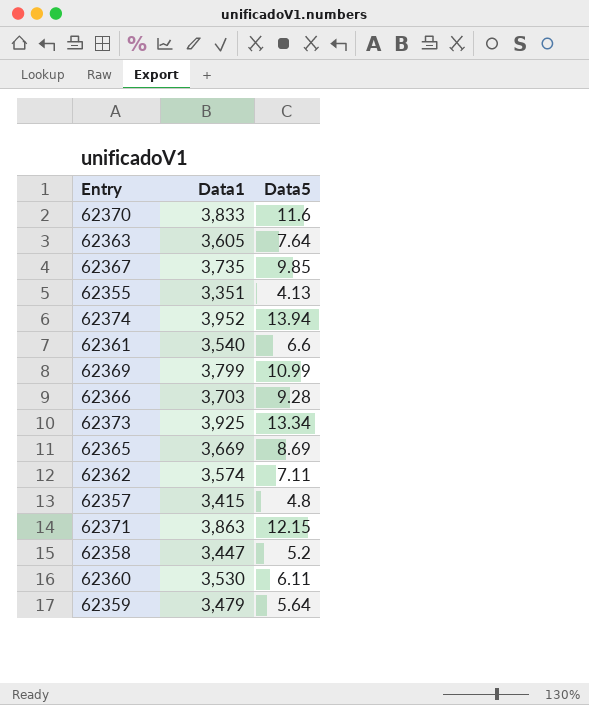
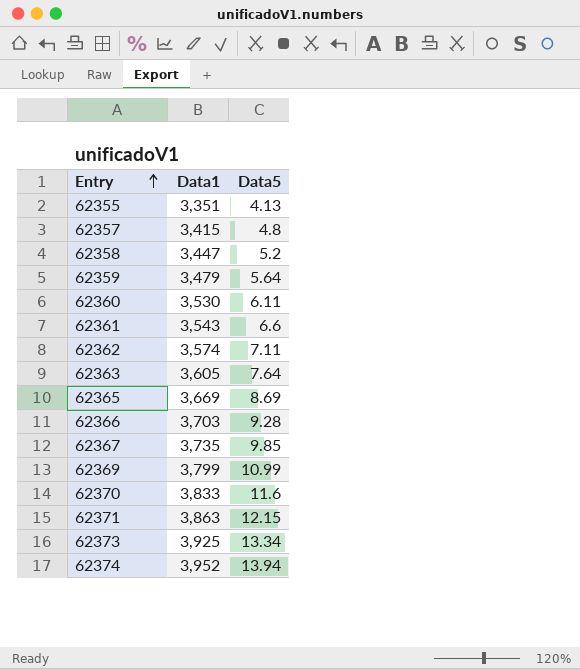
row order: none -> Entry ascending
62361 | Data1: 3,540 -> 3,543

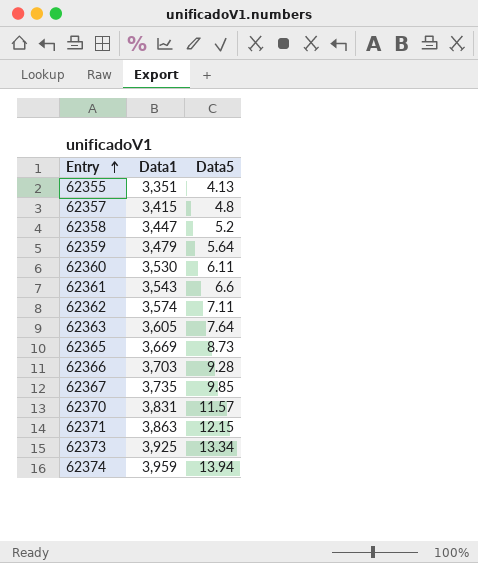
row 62369: 3,799 | 10.99 -> none
62365 | Data5: 8.69 -> 8.73
62370 | Data1: 3,833 -> 3,831
62370 | Data5: 11.6 -> 11.57
62374 | Data1: 3,952 -> 3,959

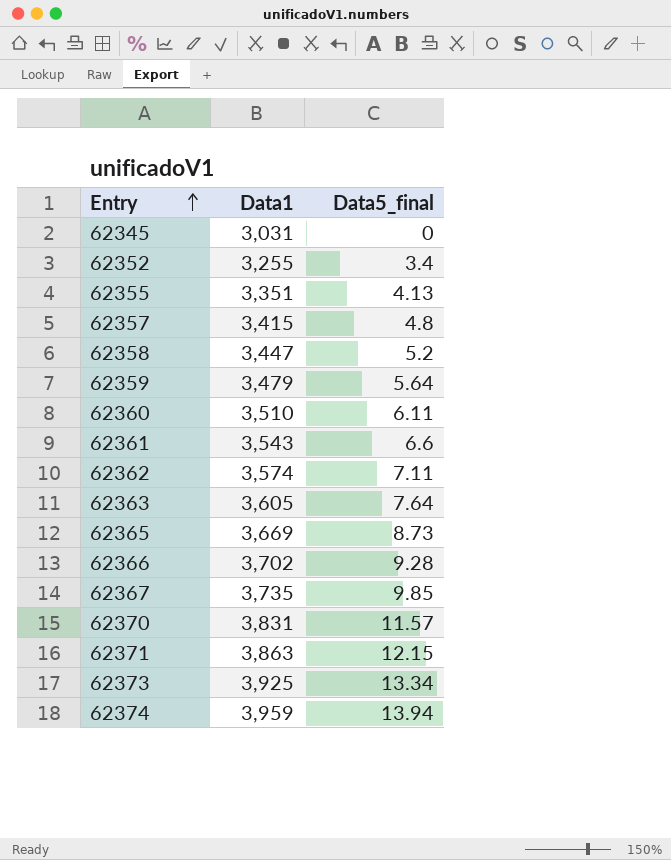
column name: Data5 -> Data5_final
row 62345: none -> 3,031 | 0
row 62352: none -> 3,255 | 3.4
62360 | Data1: 3,530 -> 3,510
62366 | Data1: 3,703 -> 3,702

